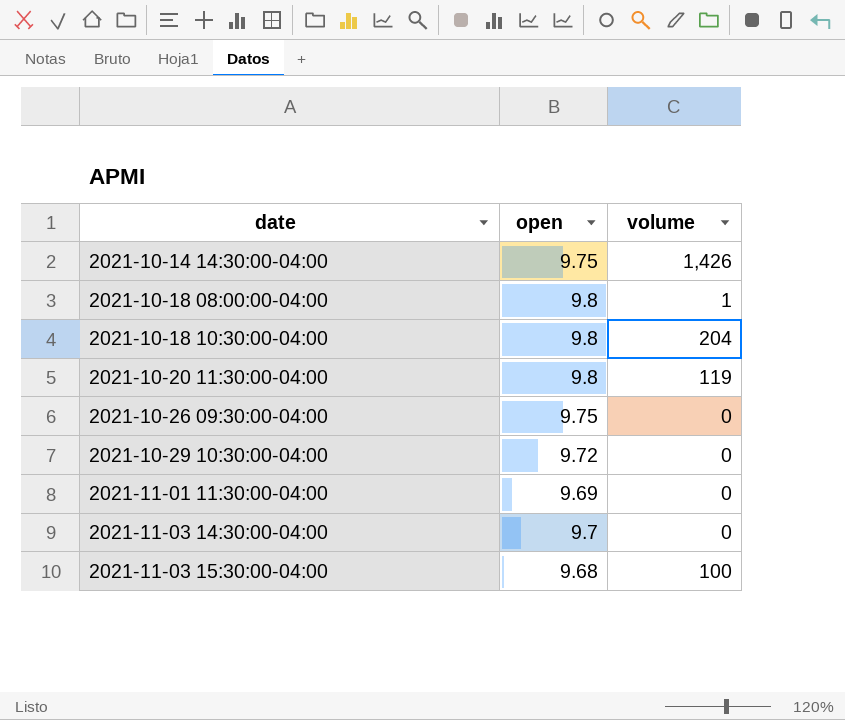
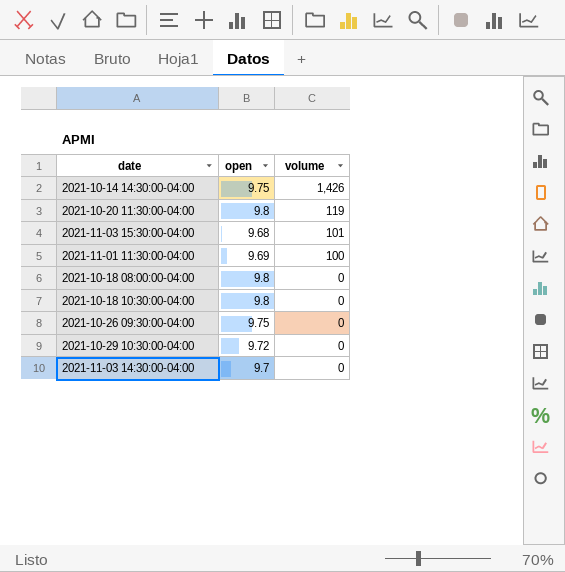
row order: date ascending -> volume descending
2021-11-03 15:30:00-04:00 | volume: 100 -> 101
2021-11-01 11:30:00-04:00 | volume: 0 -> 100
2021-10-18 08:00:00-04:00 | volume: 1 -> 0
2021-10-18 10:30:00-04:00 | volume: 204 -> 0

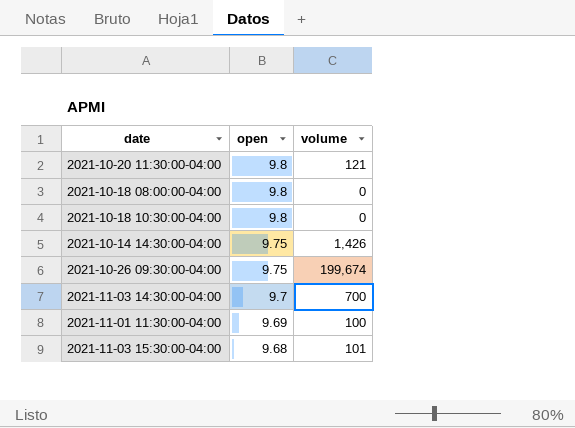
row order: volume descending -> open descending
row 2021-10-29 10:30:00-04:00: 9.72 | 0 -> none
2021-10-20 11:30:00-04:00 | volume: 119 -> 121
2021-10-26 09:30:00-04:00 | volume: 0 -> 199,674
2021-11-03 14:30:00-04:00 | volume: 0 -> 700

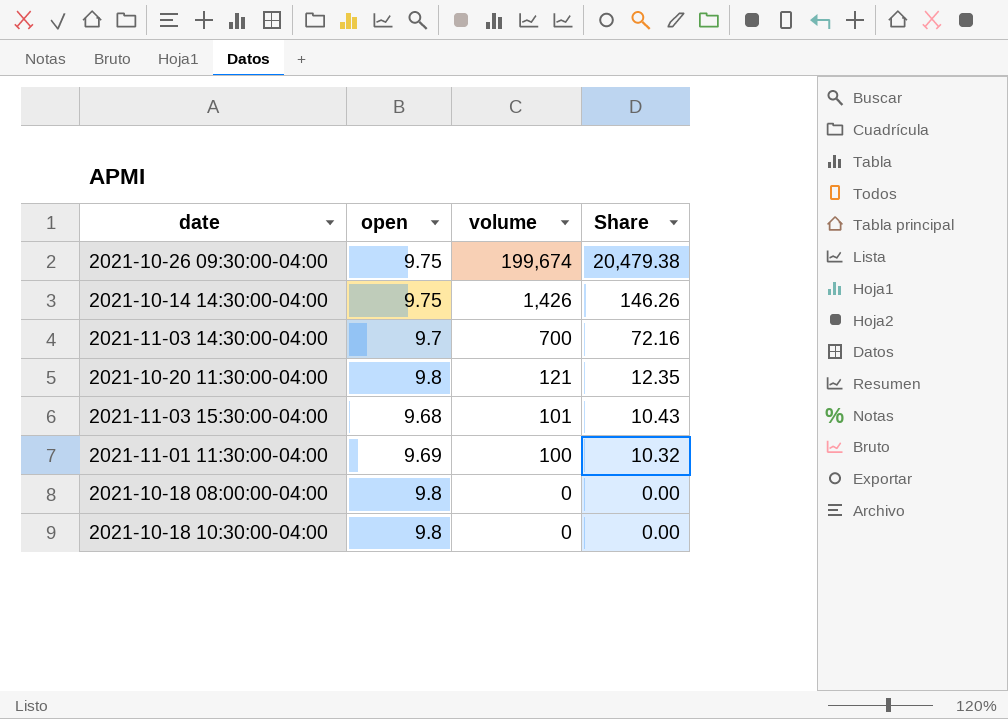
row order: open descending -> volume descending
column Share | formula: none -> [volume] / [open]

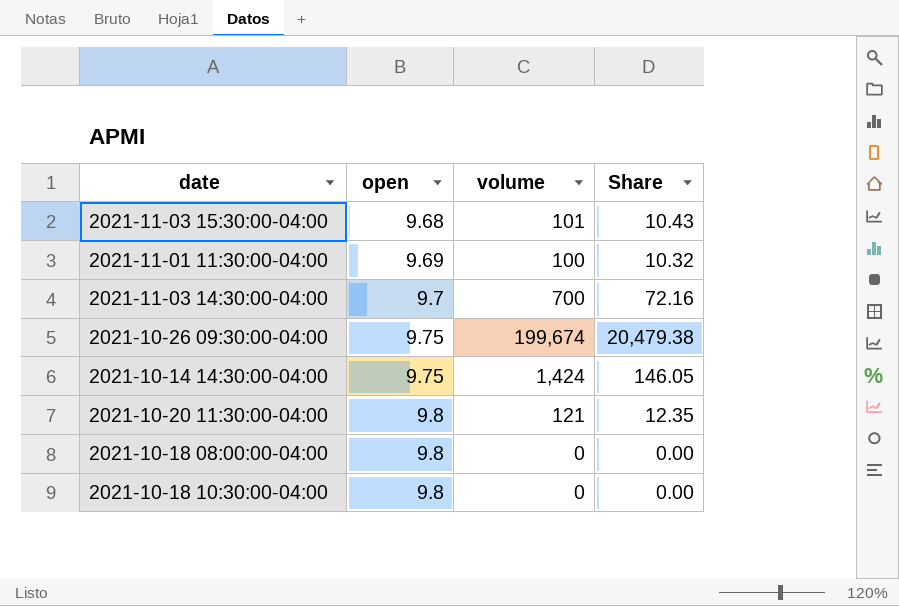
row order: volume descending -> open ascending
2021-10-14 14:30:00-04:00 | volume: 1,426 -> 1,424
2021-10-14 14:30:00-04:00 | Share: 146.26 -> 146.05

